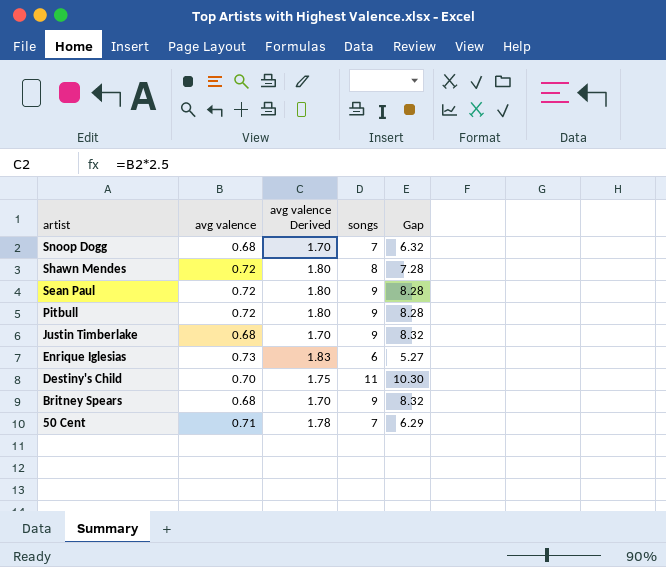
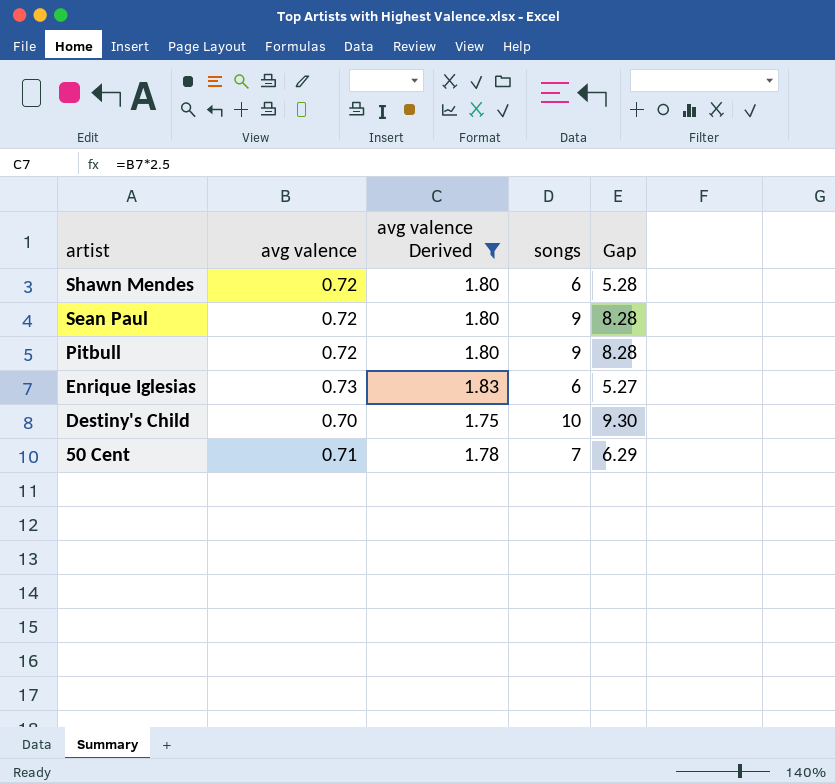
filter: none -> avg valence Derived != 1.70
Shawn Mendes | songs: 8 -> 6
Shawn Mendes | Gap: 7.28 -> 5.28
Destiny's Child | songs: 11 -> 10
Destiny's Child | Gap: 10.30 -> 9.30

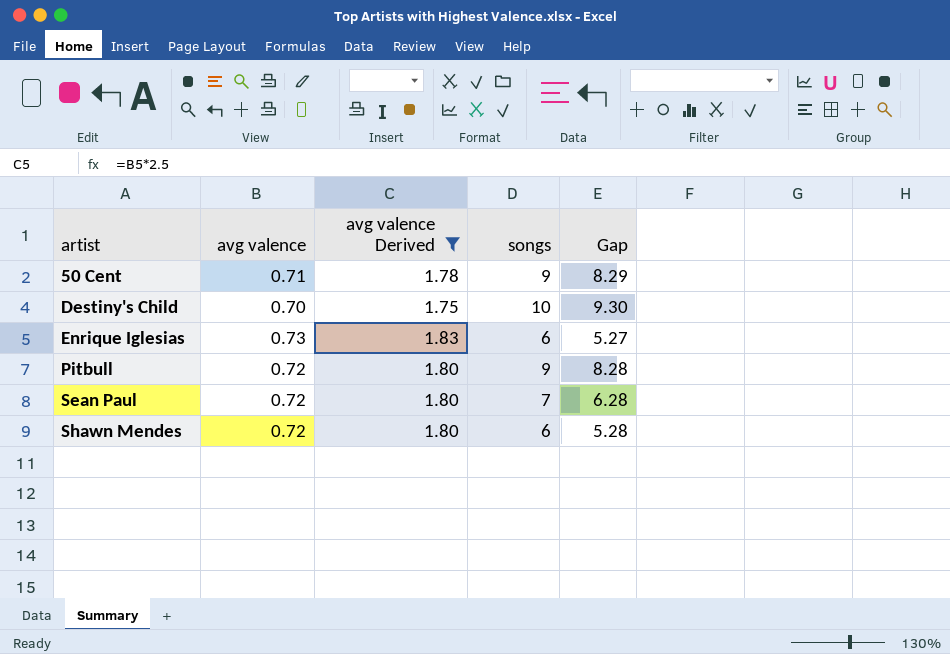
row order: artist descending -> artist ascending
50 Cent | songs: 7 -> 9
50 Cent | Gap: 6.29 -> 8.29
Sean Paul | songs: 9 -> 7
Sean Paul | Gap: 8.28 -> 6.28

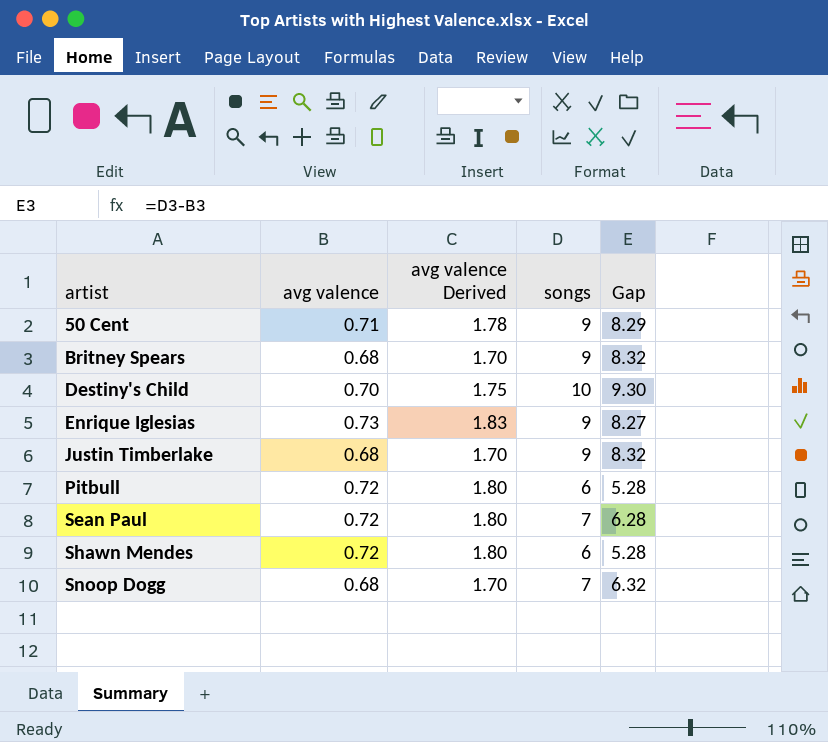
filter: avg valence Derived != 1.70 -> none
Enrique Iglesias | songs: 6 -> 9
Enrique Iglesias | Gap: 5.27 -> 8.27
Pitbull | songs: 9 -> 6
Pitbull | Gap: 8.28 -> 5.28

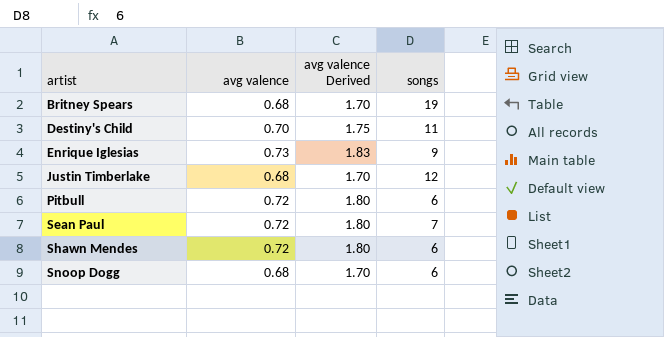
column Gap | formula: [songs] - [avg valence] -> none
row 50 Cent: 0.71 | 1.78 | 9 | 8.29 -> none
Britney Spears | songs: 9 -> 19
Destiny's Child | songs: 10 -> 11
Justin Timberlake | songs: 9 -> 12
Snoop Dogg | songs: 7 -> 6

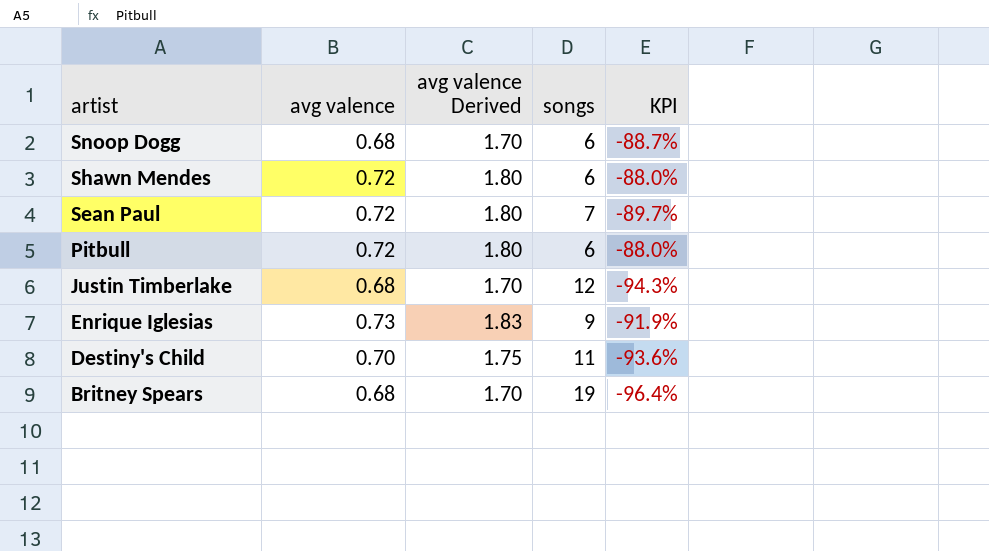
row order: artist ascending -> artist descending
column KPI | formula: none -> ([avg valence] - [songs]) / [songs]

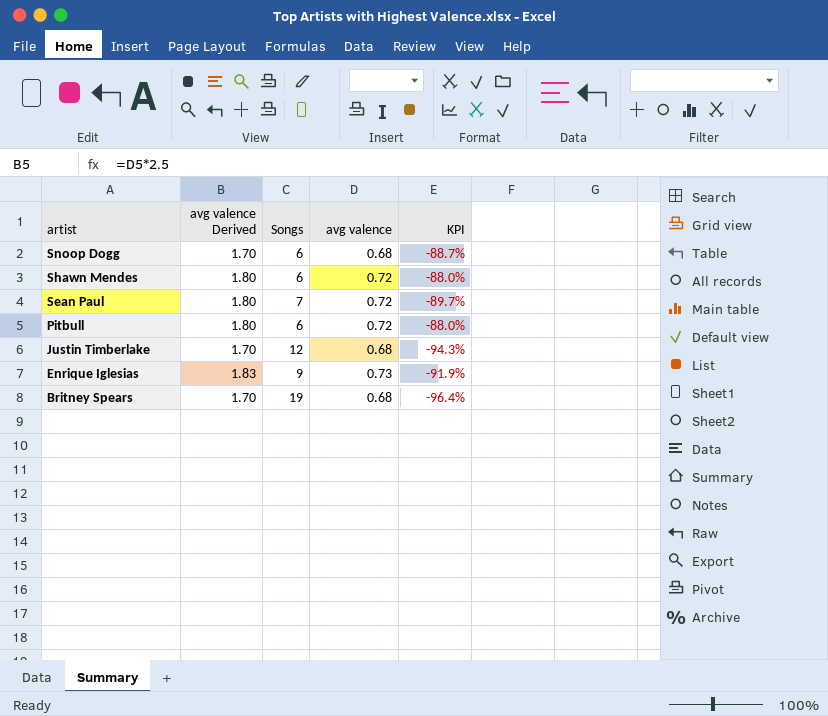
column name: songs -> Songs
column avg valence | position: 2 -> 4
row Destiny's Child: 0.70 | 1.75 | 11 | -93.6% -> none

